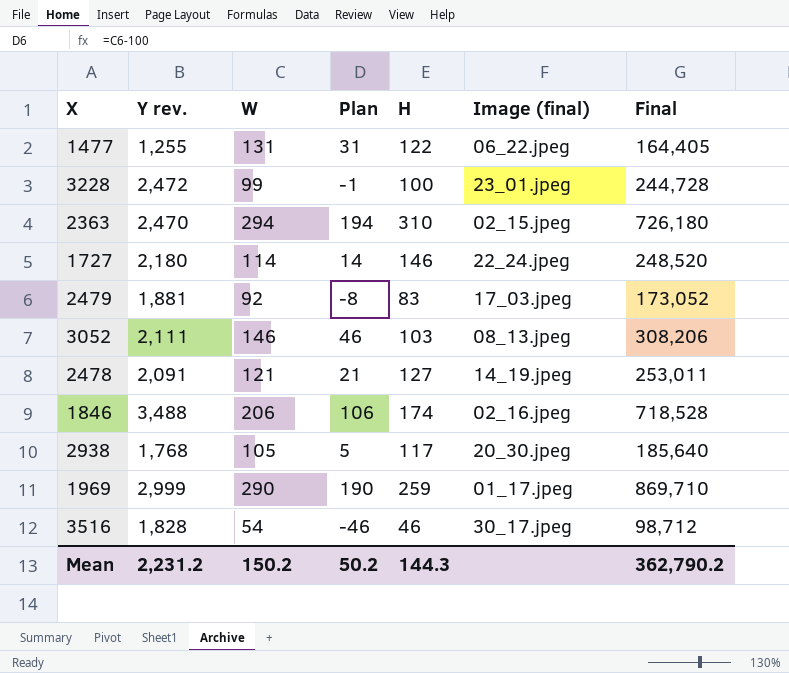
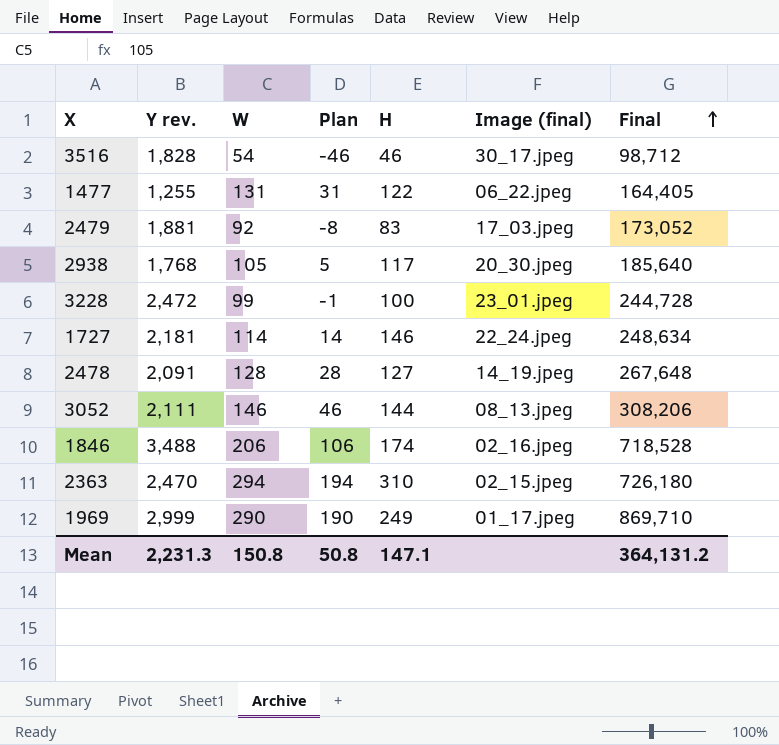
row order: none -> Final ascending
1727 | Y rev.: 2,180 -> 2,181
1727 | Final: 248,520 -> 248,634
2478 | W: 121 -> 128
2478 | Plan: 21 -> 28
2478 | Final: 253,011 -> 267,648
3052 | H: 103 -> 144
1969 | H: 259 -> 249
Mean | Y rev.: 2,231.2 -> 2,231.3
Mean | W: 150.2 -> 150.8
Mean | Plan: 50.2 -> 50.8
Mean | H: 144.3 -> 147.1
Mean | Final: 362,790.2 -> 364,131.2

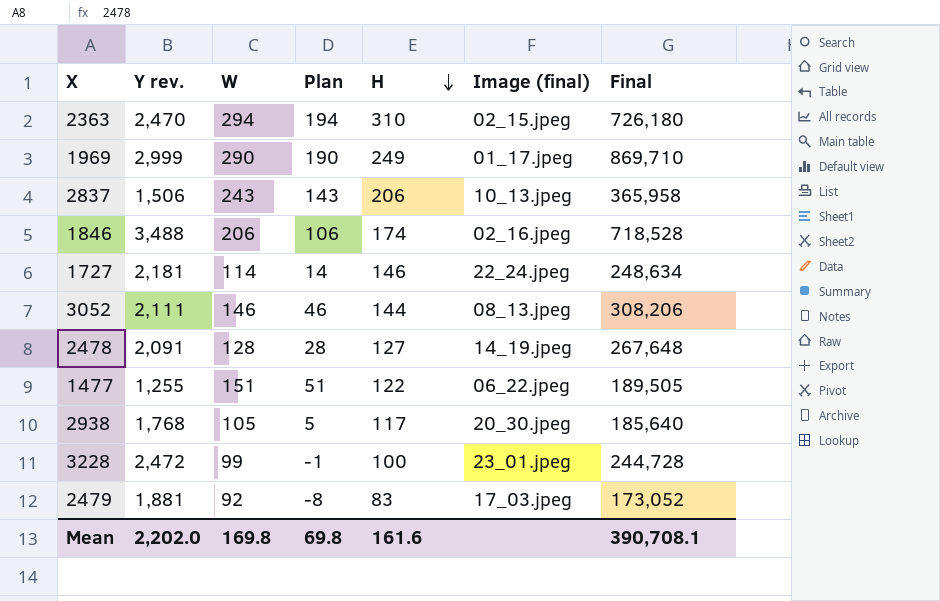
row order: Final ascending -> H descending
row 3516: 1,828 | 54 | -46 | 46 | 30_17.jpeg | 98,712 -> none
row 2837: none -> 1,506 | 243 | 143 | 206 | 10_13.jpeg | 365,958
1477 | W: 131 -> 151
1477 | Plan: 31 -> 51
1477 | Final: 164,405 -> 189,505
Mean | Y rev.: 2,231.3 -> 2,202.0
Mean | W: 150.8 -> 169.8
Mean | Plan: 50.8 -> 69.8
Mean | H: 147.1 -> 161.6
Mean | Final: 364,131.2 -> 390,708.1

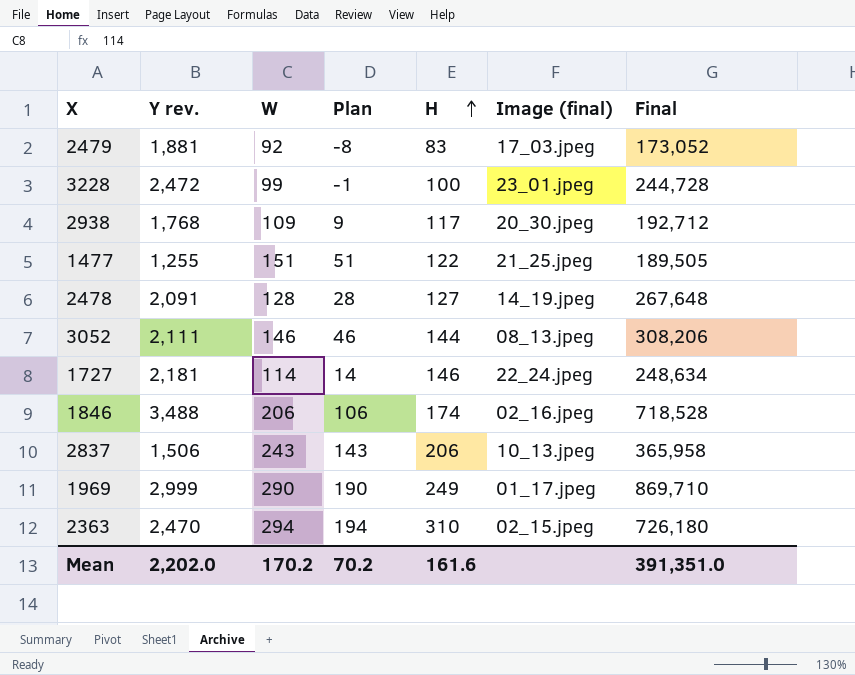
row order: H descending -> H ascending
2938 | W: 105 -> 109
2938 | Plan: 5 -> 9
2938 | Final: 185,640 -> 192,712
1477 | Image (final): 06_22.jpeg -> 21_25.jpeg
Mean | W: 169.8 -> 170.2
Mean | Plan: 69.8 -> 70.2
Mean | Final: 390,708.1 -> 391,351.0

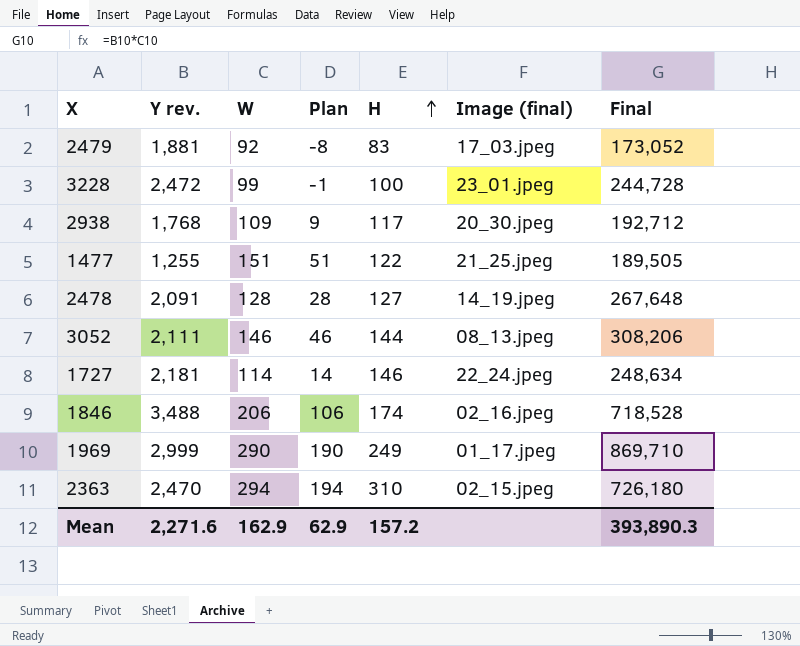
row 2837: 1,506 | 243 | 143 | 206 | 10_13.jpeg | 365,958 -> none
Mean | Y rev.: 2,202.0 -> 2,271.6
Mean | W: 170.2 -> 162.9
Mean | Plan: 70.2 -> 62.9
Mean | H: 161.6 -> 157.2
Mean | Final: 391,351.0 -> 393,890.3

